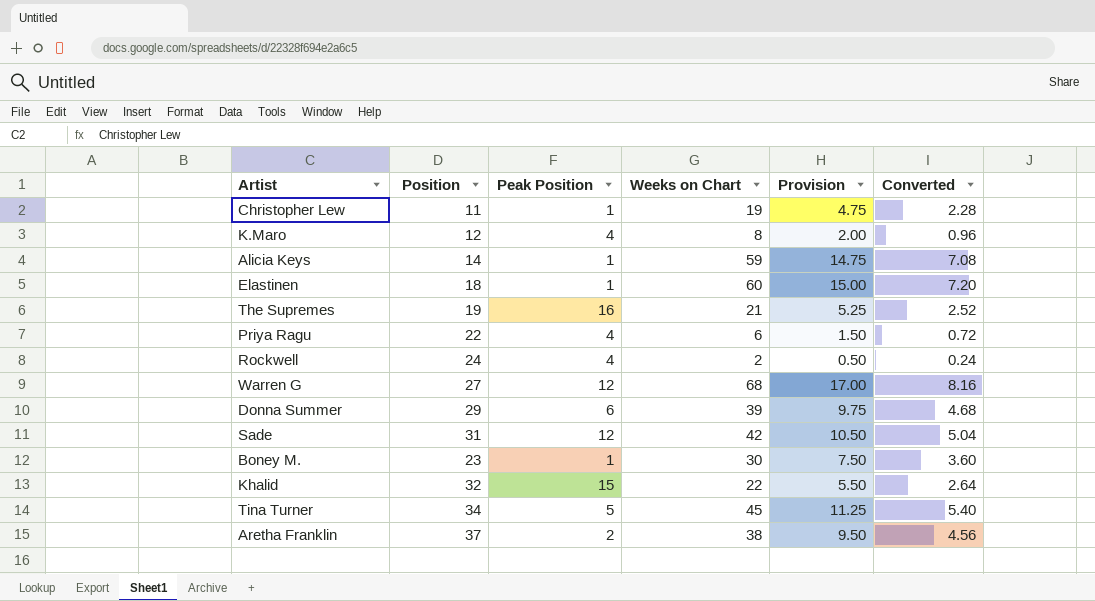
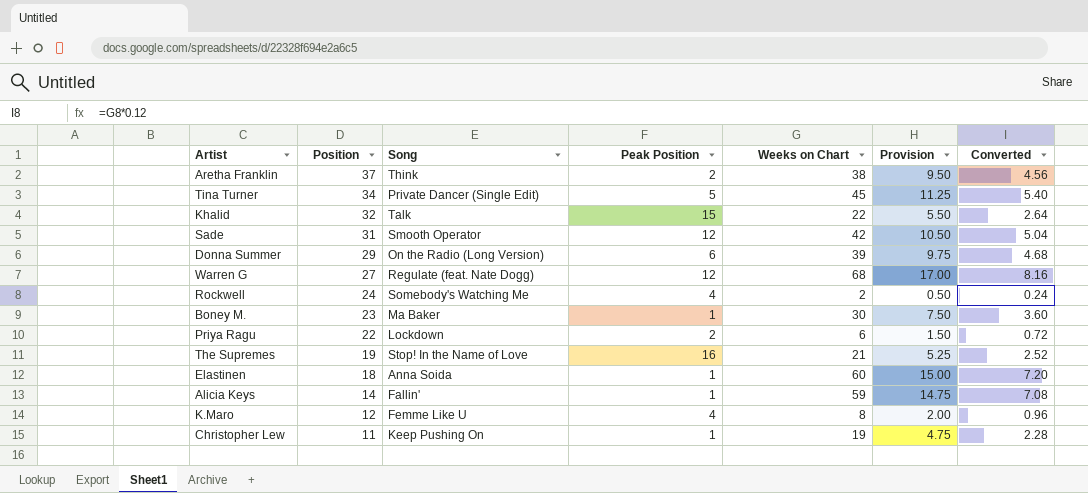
row order: none -> Position descending
column Song | position: none -> 3
Priya Ragu | Peak Position: 4 -> 2

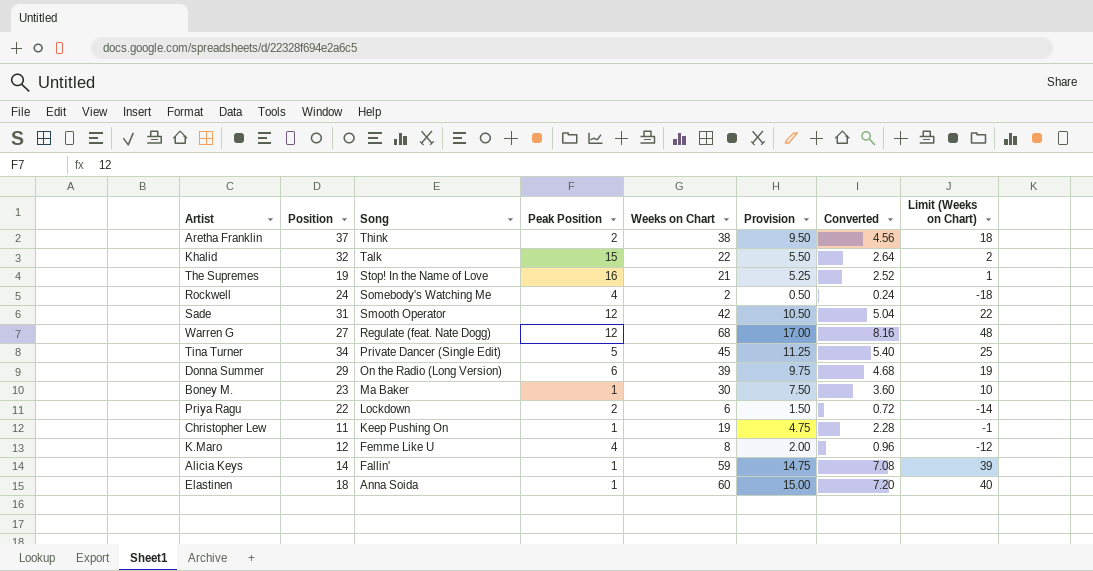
row order: Position descending -> Song descending
column Limit (Weeks on Chart) | formula: none -> [Weeks on Chart] - 20

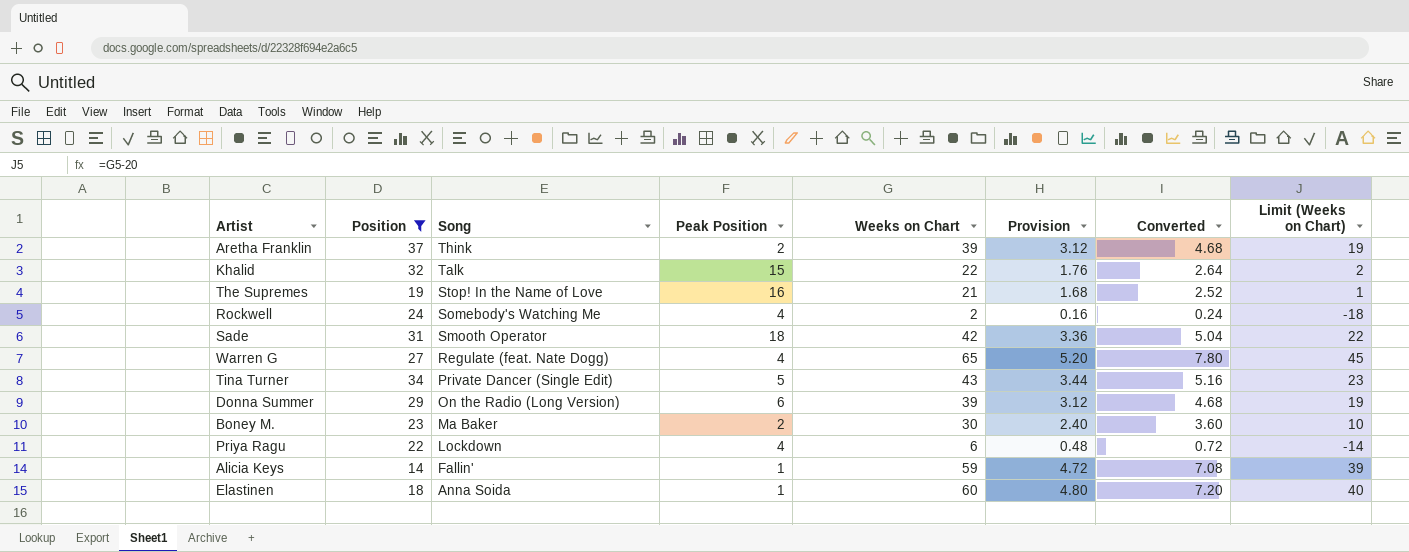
filter: none -> Position >= 14
column Provision | formula: [Weeks on Chart] * 0.25 -> [Weeks on Chart] * 0.08
Aretha Franklin | Weeks on Chart: 38 -> 39
Aretha Franklin | Converted: 4.56 -> 4.68
Aretha Franklin | Limit (Weeks on Chart): 18 -> 19
Sade | Peak Position: 12 -> 18
Warren G | Peak Position: 12 -> 4
Warren G | Weeks on Chart: 68 -> 65
Warren G | Converted: 8.16 -> 7.80
Warren G | Limit (Weeks on Chart): 48 -> 45
Tina Turner | Weeks on Chart: 45 -> 43
Tina Turner | Converted: 5.40 -> 5.16
Tina Turner | Limit (Weeks on Chart): 25 -> 23
Boney M. | Peak Position: 1 -> 2
Priya Ragu | Peak Position: 2 -> 4

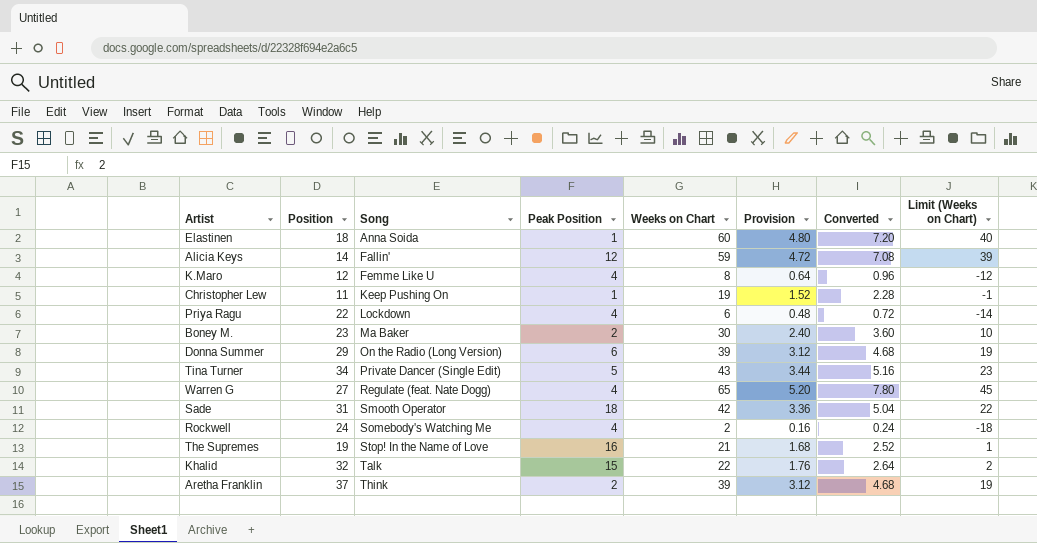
filter: Position >= 14 -> none
row order: Song descending -> Song ascending
Alicia Keys | Peak Position: 1 -> 12

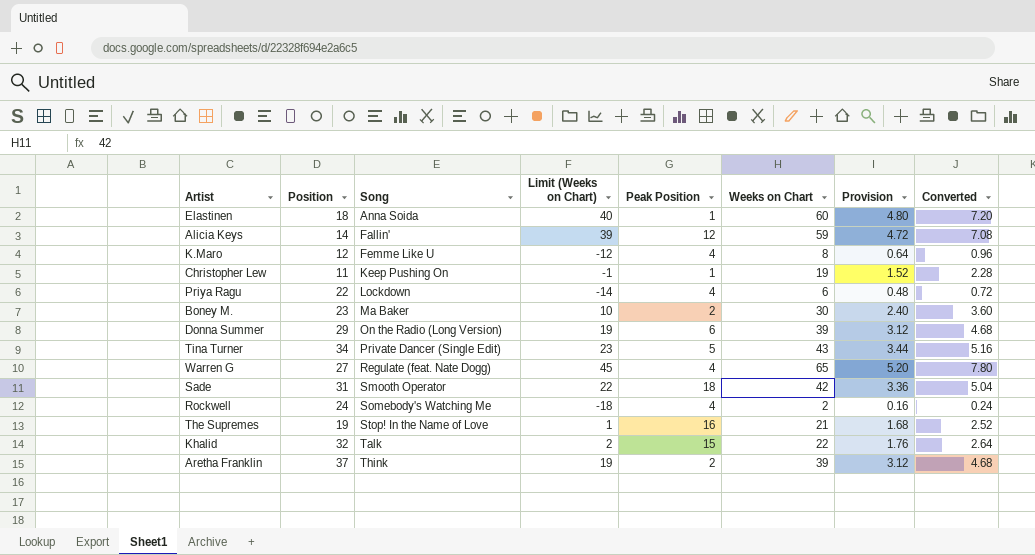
column Limit (Weeks on Chart) | position: 8 -> 4

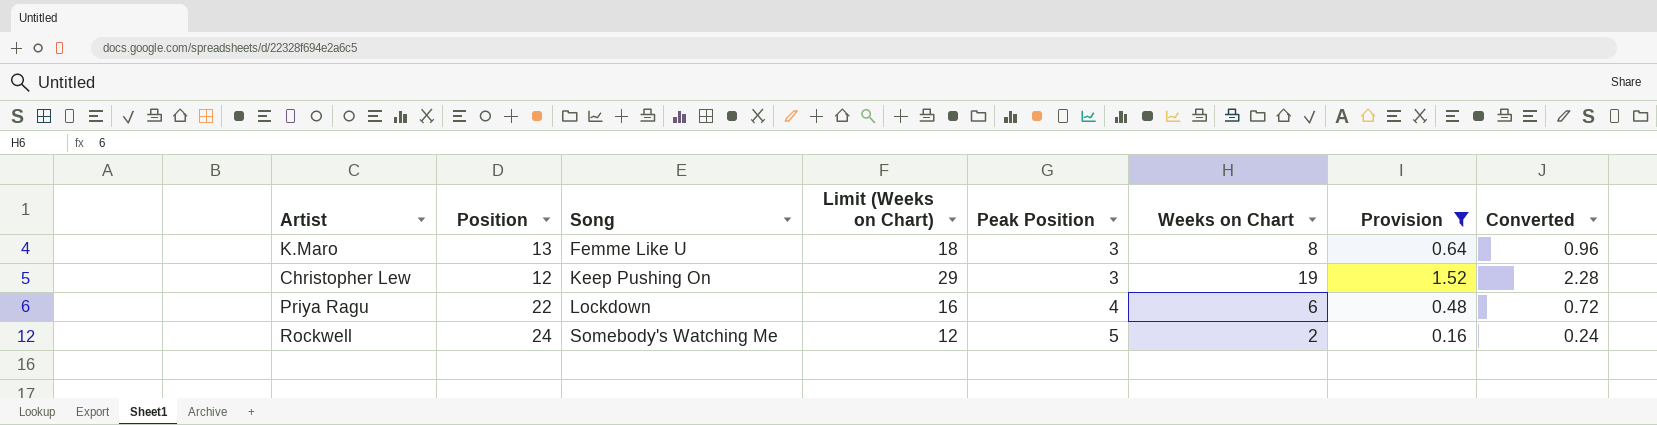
filter: none -> Provision <= 1.52
column Limit (Weeks on Chart) | formula: [Weeks on Chart] - 20 -> [Weeks on Chart] + 10
K.Maro | Position: 12 -> 13
K.Maro | Peak Position: 4 -> 3
Christopher Lew | Position: 11 -> 12
Christopher Lew | Peak Position: 1 -> 3
Rockwell | Peak Position: 4 -> 5

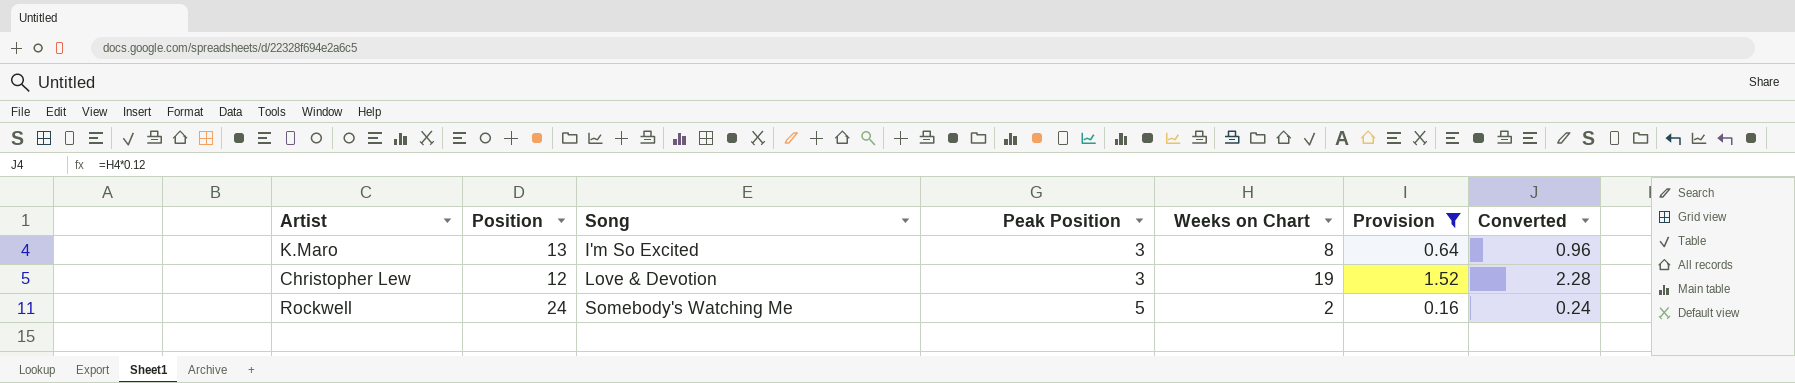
column Limit (Weeks on Chart) | formula: [Weeks on Chart] + 10 -> none
row Priya Ragu: 22 | Lockdown | 16 | 4 | 6 | 0.48 | 0.72 -> none
K.Maro | Song: Femme Like U -> I'm So Excited
Christopher Lew | Song: Keep Pushing On -> Love & Devotion

